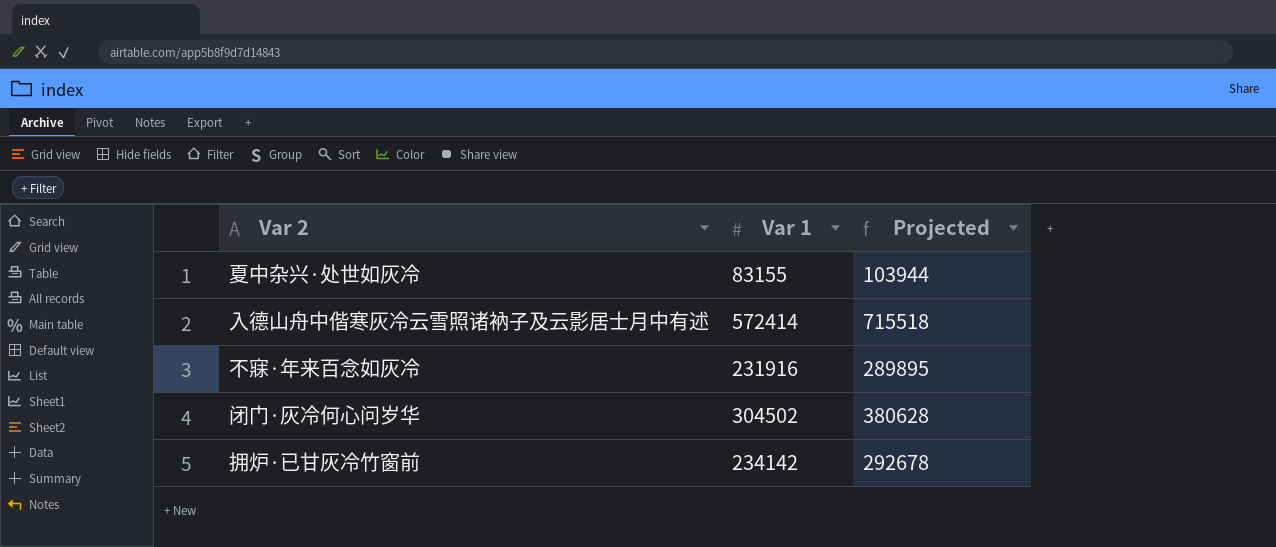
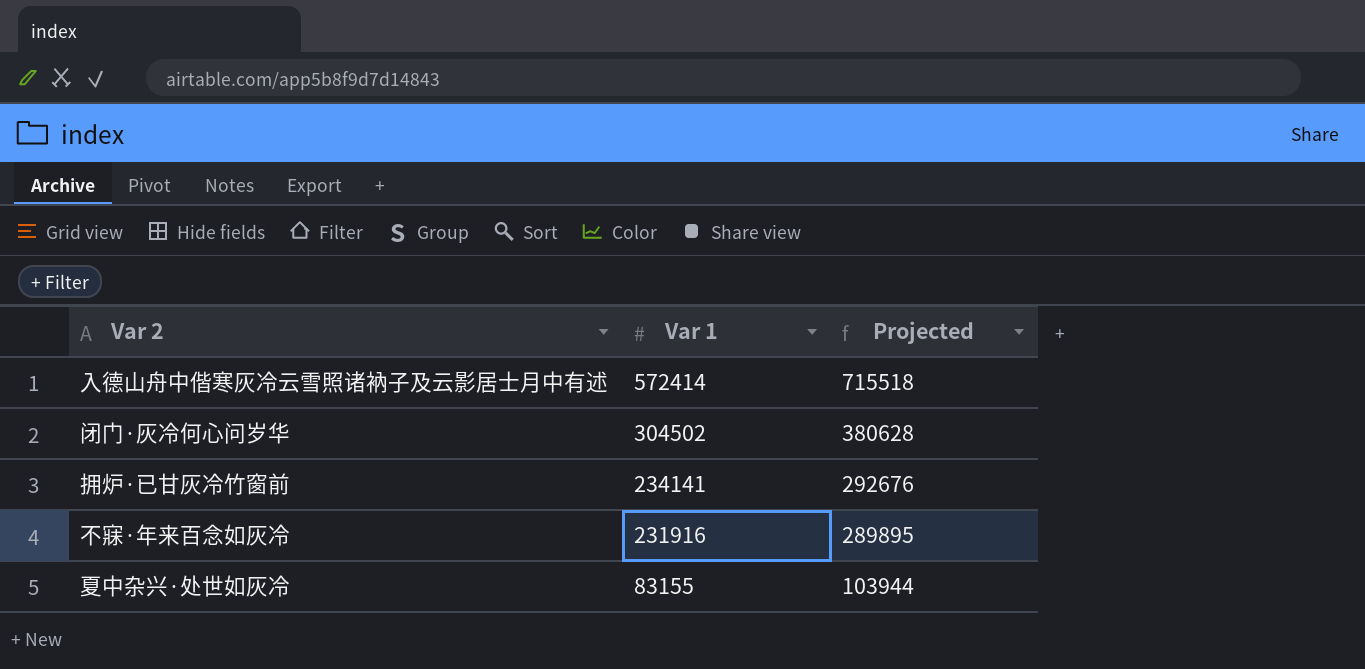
row order: none -> Var 1 descending
拥炉·已甘灰冷竹窗前 | Var 1: 234142 -> 234141
拥炉·已甘灰冷竹窗前 | Projected: 292678 -> 292676

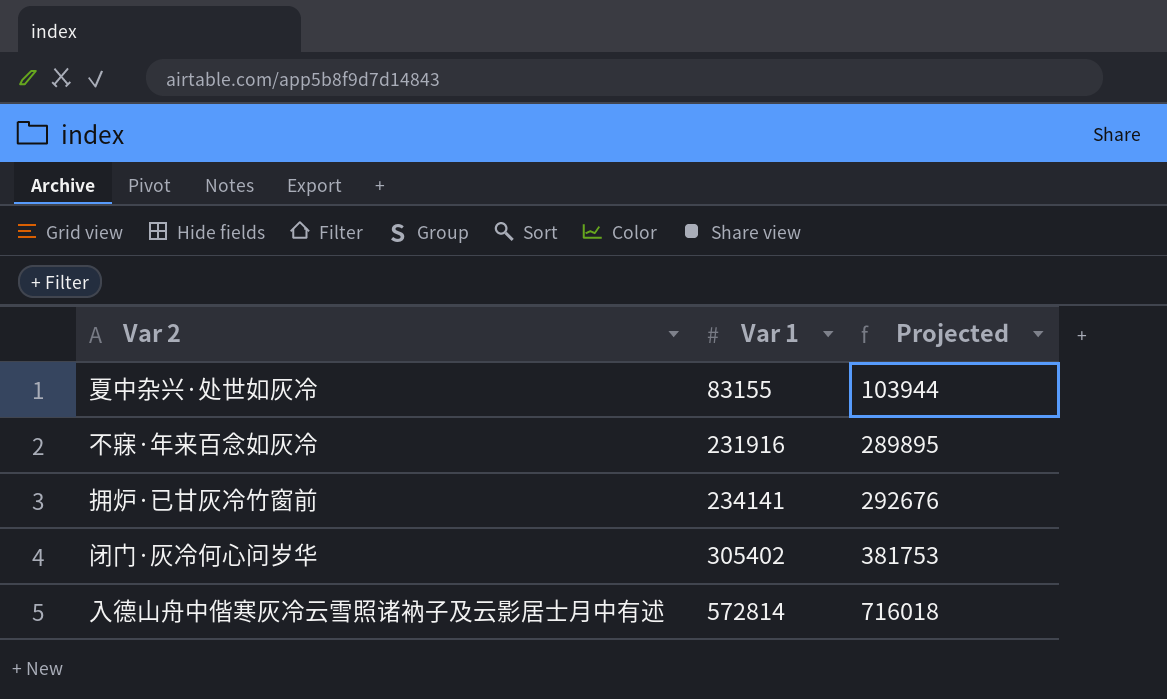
row order: Var 1 descending -> Var 1 ascending
闭门·灰冷何心问岁华 | Var 1: 304502 -> 305402
闭门·灰冷何心问岁华 | Projected: 380628 -> 381753
入德山舟中偕寒灰冷云雪照诸衲子及云影居士月中有述 | Var 1: 572414 -> 572814
入德山舟中偕寒灰冷云雪照诸衲子及云影居士月中有述 | Projected: 715518 -> 716018

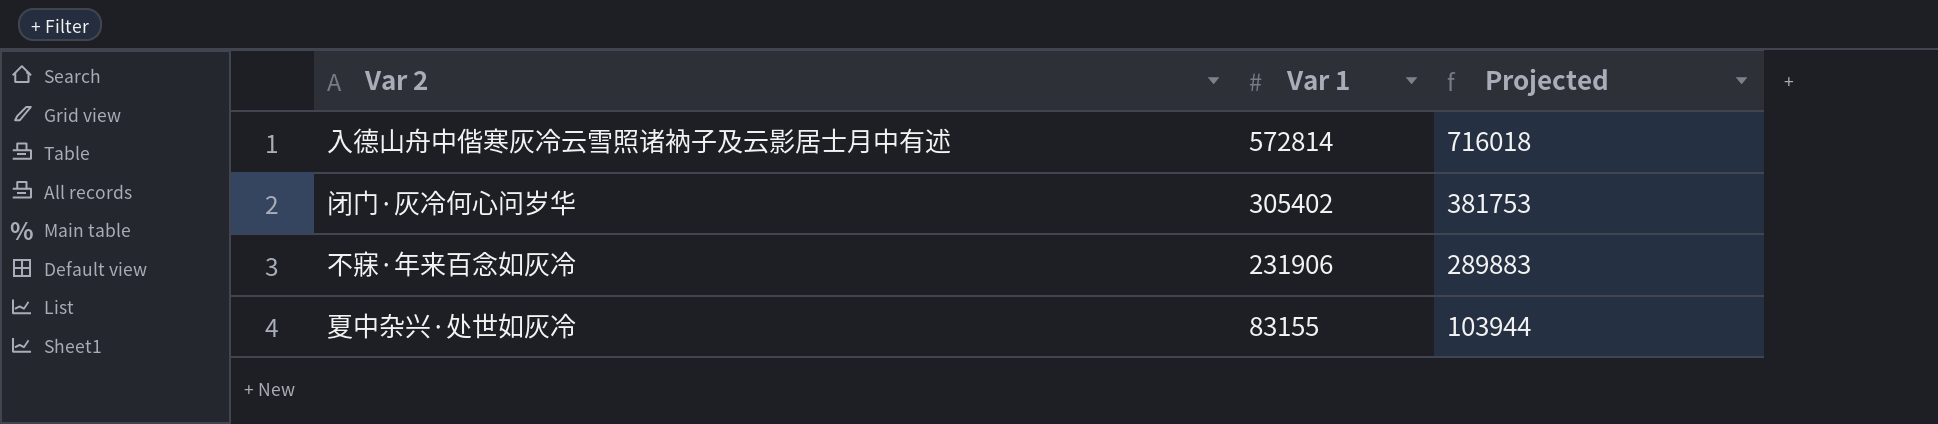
row order: Var 1 ascending -> Var 1 descending
row 拥炉·已甘灰冷竹窗前: 234141 | 292676 -> none
不寐·年来百念如灰冷 | Var 1: 231916 -> 231906
不寐·年来百念如灰冷 | Projected: 289895 -> 289883

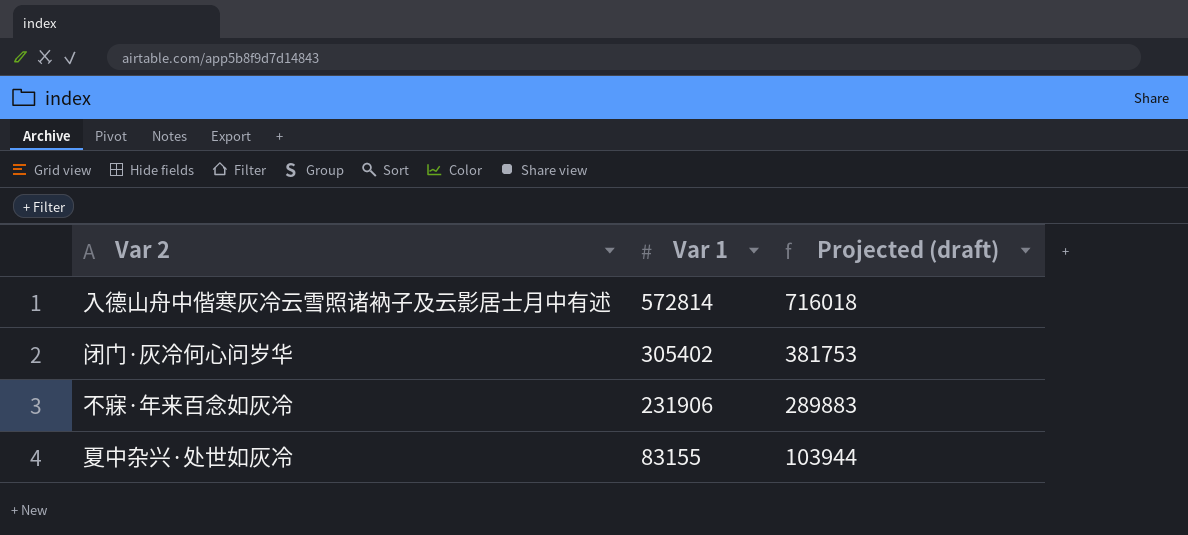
column name: Projected -> Projected (draft)

